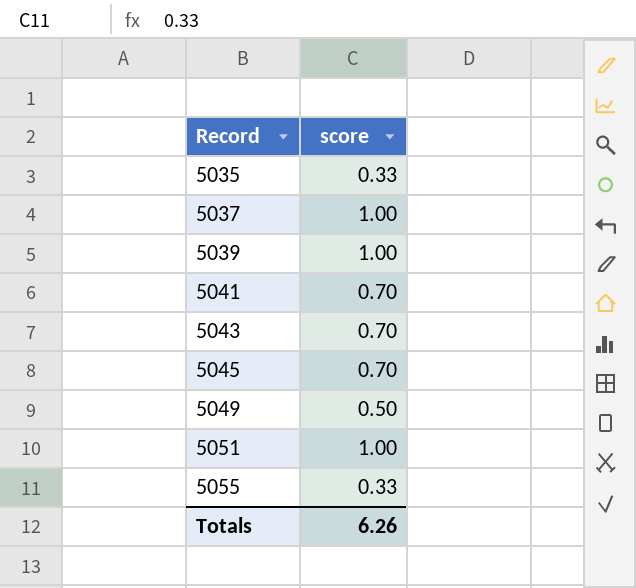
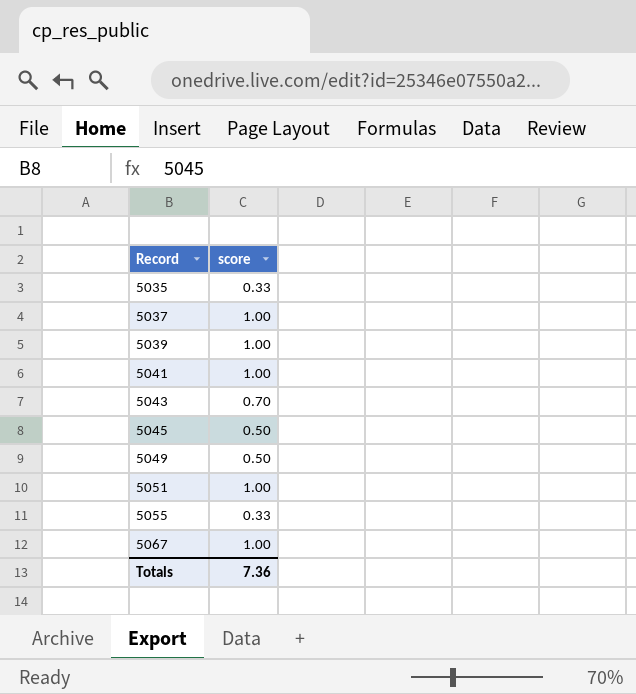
5041 | score: 0.70 -> 1.00
5045 | score: 0.70 -> 0.50
row 5067: none -> 1.00
Totals | score: 6.26 -> 7.36

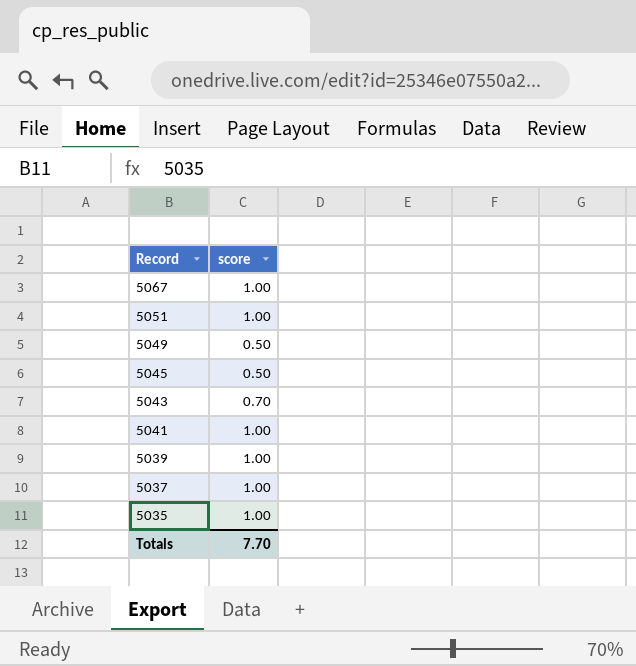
row order: Record ascending -> Record descending
row 5055: 0.33 -> none
5035 | score: 0.33 -> 1.00
Totals | score: 7.36 -> 7.70

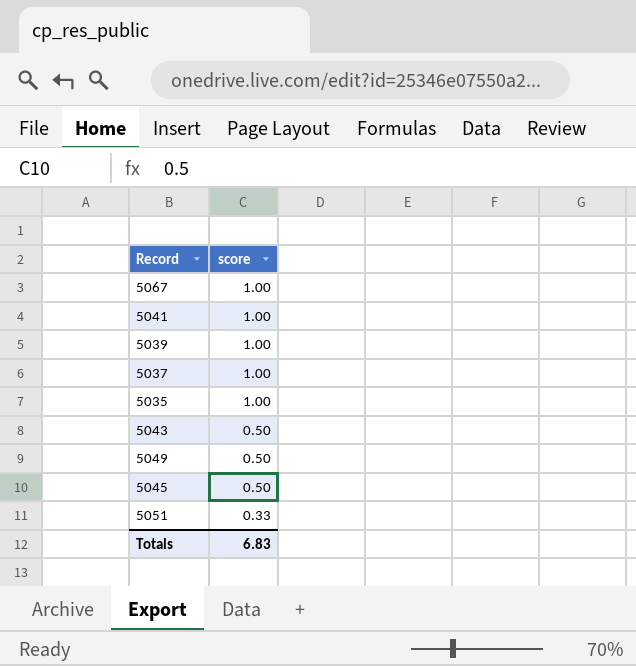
row order: Record descending -> score descending
5043 | score: 0.70 -> 0.50
5051 | score: 1.00 -> 0.33
Totals | score: 7.70 -> 6.83

